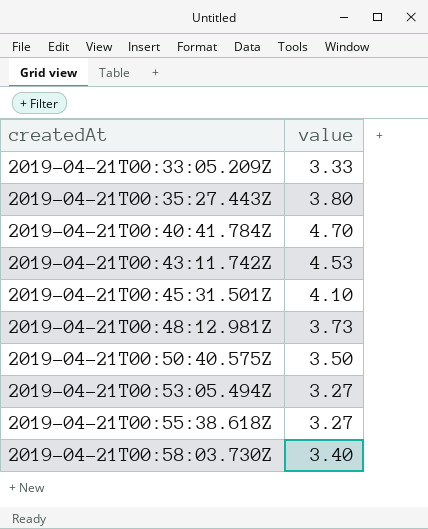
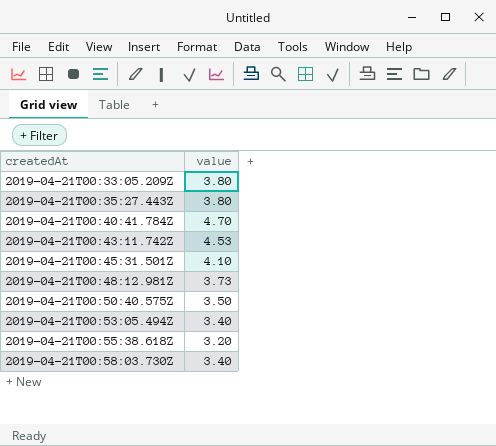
2019-04-21T00:33:05.209Z | value: 3.33 -> 3.80
2019-04-21T00:53:05.494Z | value: 3.27 -> 3.40
2019-04-21T00:55:38.618Z | value: 3.27 -> 3.20

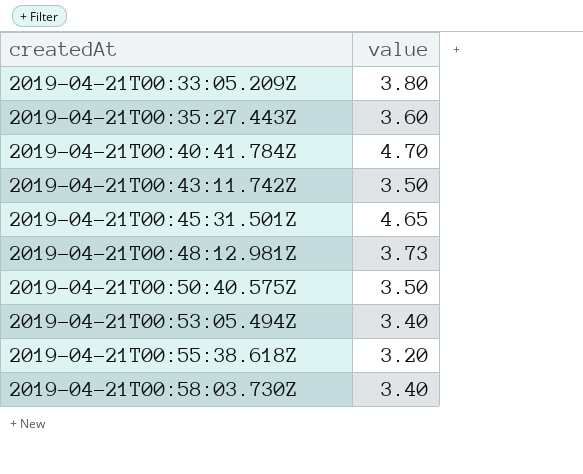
2019-04-21T00:35:27.443Z | value: 3.80 -> 3.60
2019-04-21T00:43:11.742Z | value: 4.53 -> 3.50
2019-04-21T00:45:31.501Z | value: 4.10 -> 4.65

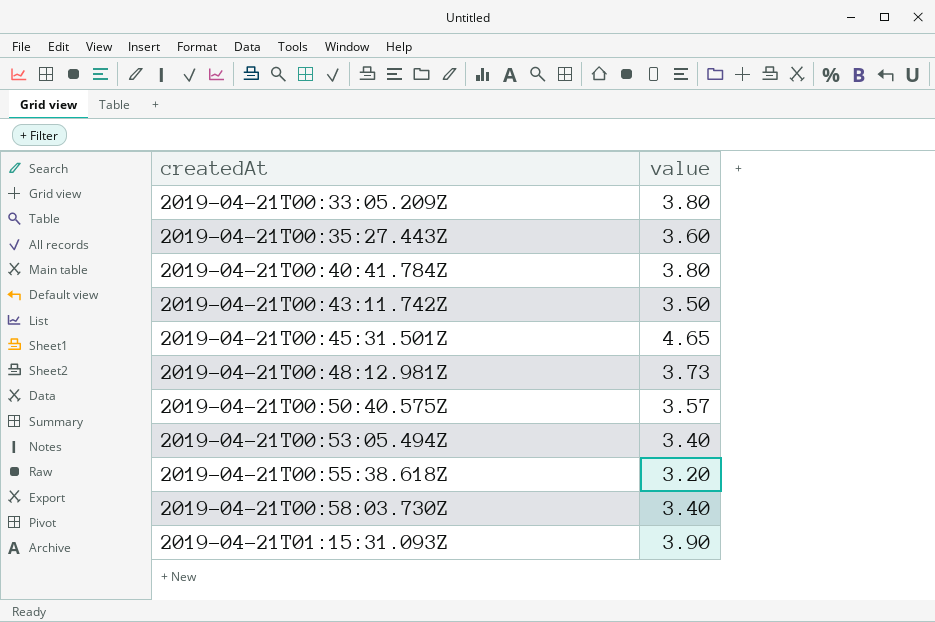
2019-04-21T00:40:41.784Z | value: 4.70 -> 3.80
2019-04-21T00:50:40.575Z | value: 3.50 -> 3.57
row 2019-04-21T01:15:31.093Z: none -> 3.90

